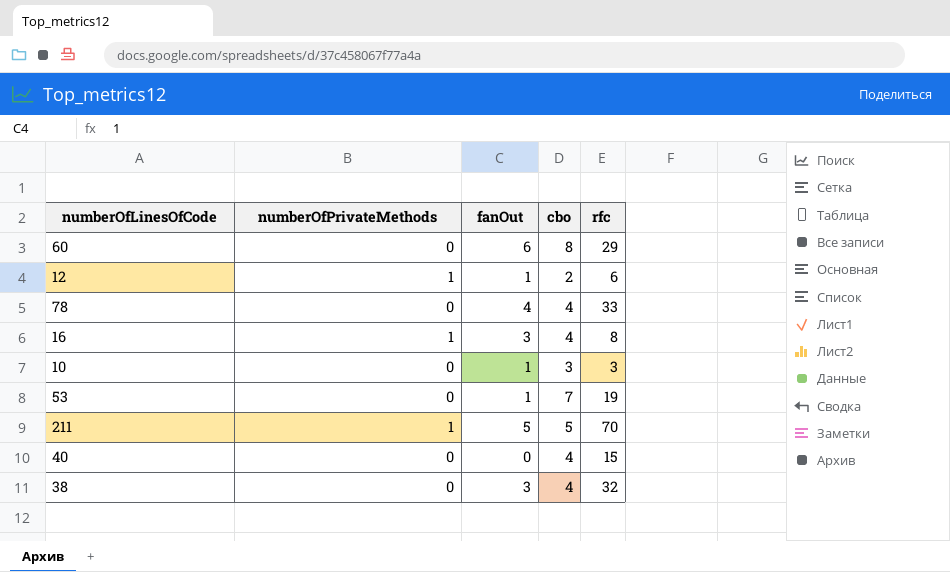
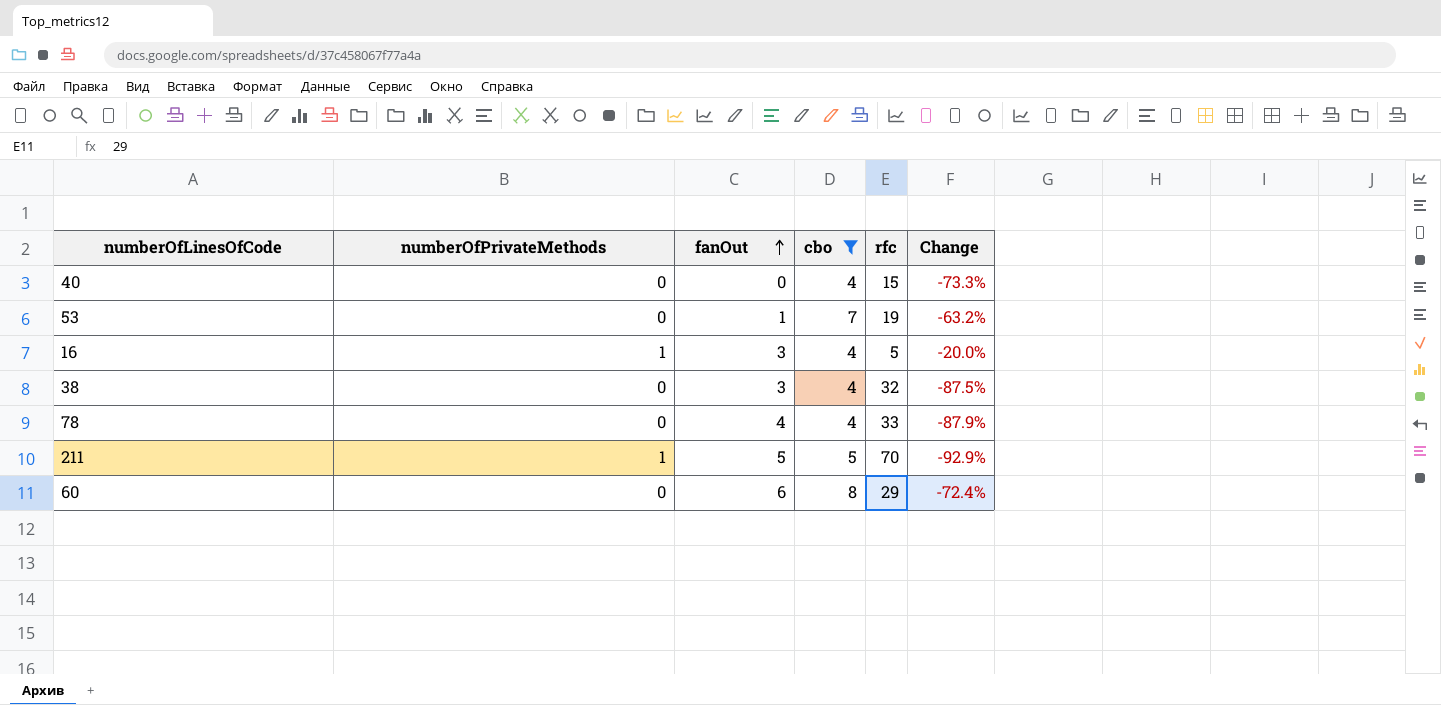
filter: none -> cbo >= 4
row order: none -> fanOut ascending
column Change | formula: none -> ([cbo] - [rfc]) / [rfc]
16 | rfc: 8 -> 5

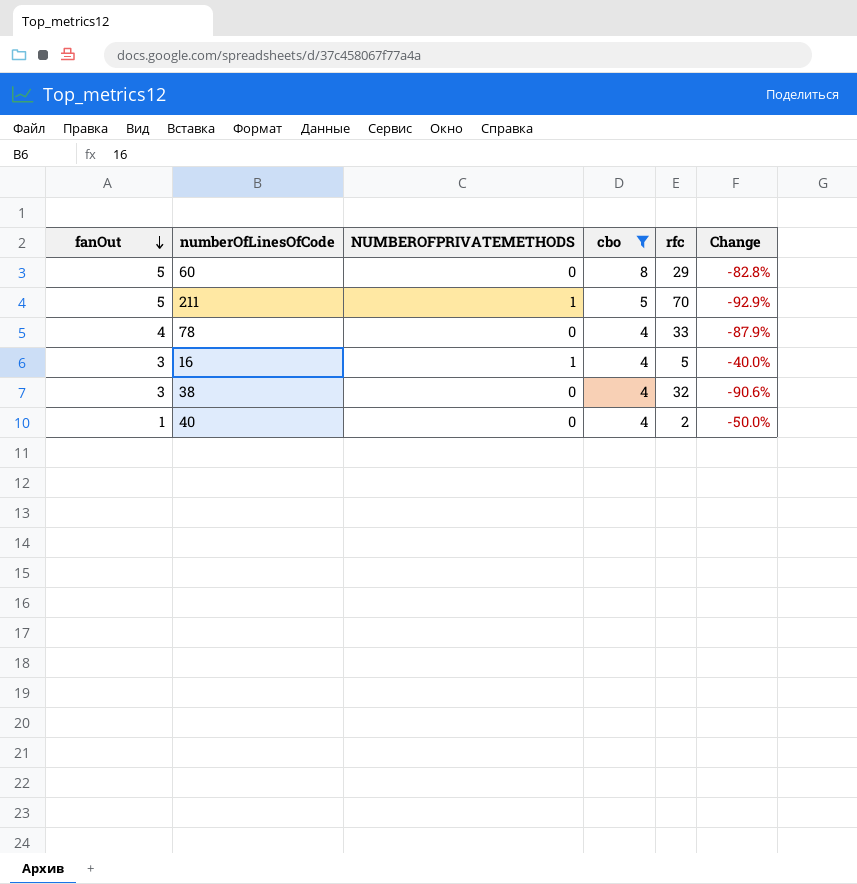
row order: fanOut ascending -> fanOut descending
column fanOut | position: 3 -> 1
column name: numberOfPrivateMethods -> NUMBEROFPRIVATEMETHODS
column Change | formula: ([cbo] - [rfc]) / [rfc] -> ([fanOut] - [rfc]) / [rfc]
row 53: 0 | 1 | 7 | 19 | -63.2% -> none
60 | fanOut: 6 -> 5
40 | fanOut: 0 -> 1
40 | rfc: 15 -> 2

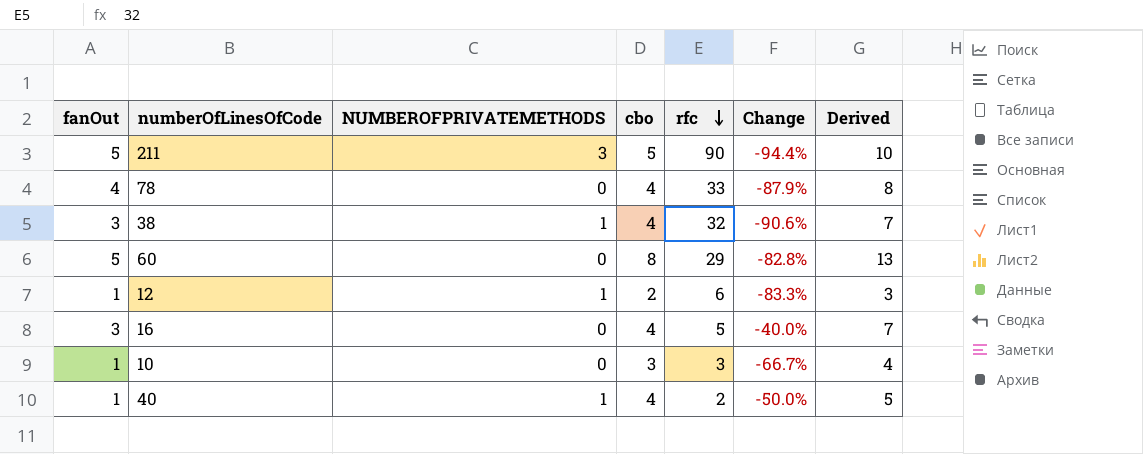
filter: cbo >= 4 -> none
row order: fanOut descending -> rfc descending
column Derived | formula: none -> [fanOut] + [cbo]
211 | NUMBEROFPRIVATEMETHODS: 1 -> 3
211 | rfc: 70 -> 90
211 | Change: -92.9% -> -94.4%
38 | NUMBEROFPRIVATEMETHODS: 0 -> 1
16 | NUMBEROFPRIVATEMETHODS: 1 -> 0
40 | NUMBEROFPRIVATEMETHODS: 0 -> 1

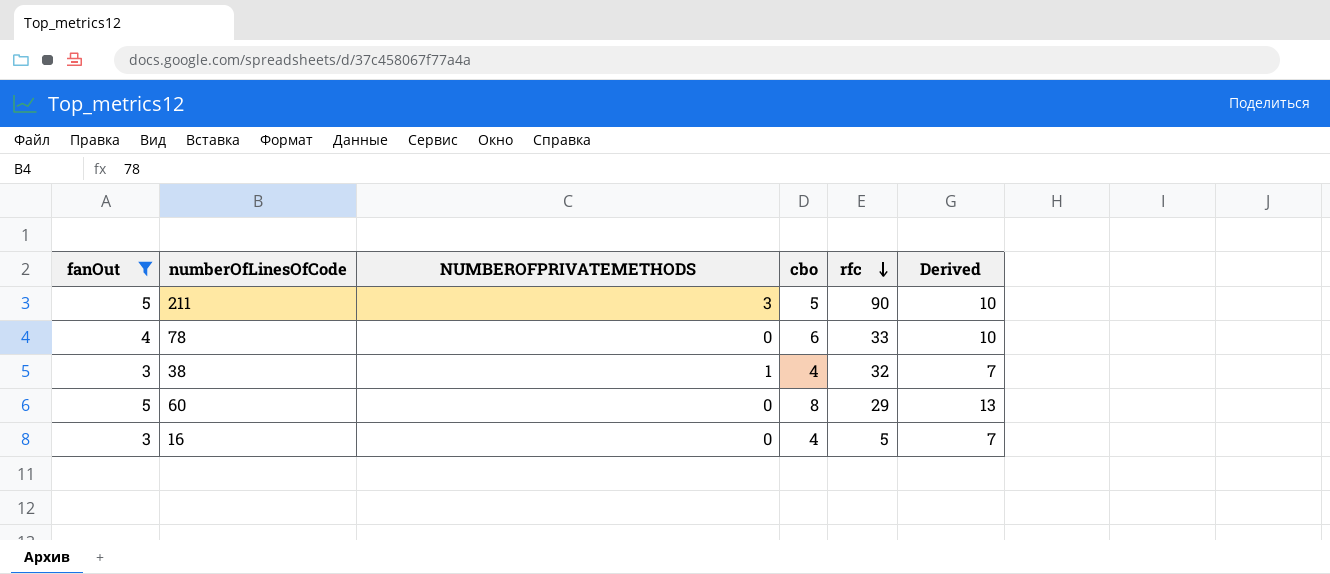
filter: none -> fanOut != 1
column Change | formula: ([fanOut] - [rfc]) / [rfc] -> none
78 | cbo: 4 -> 6
78 | Derived: 8 -> 10

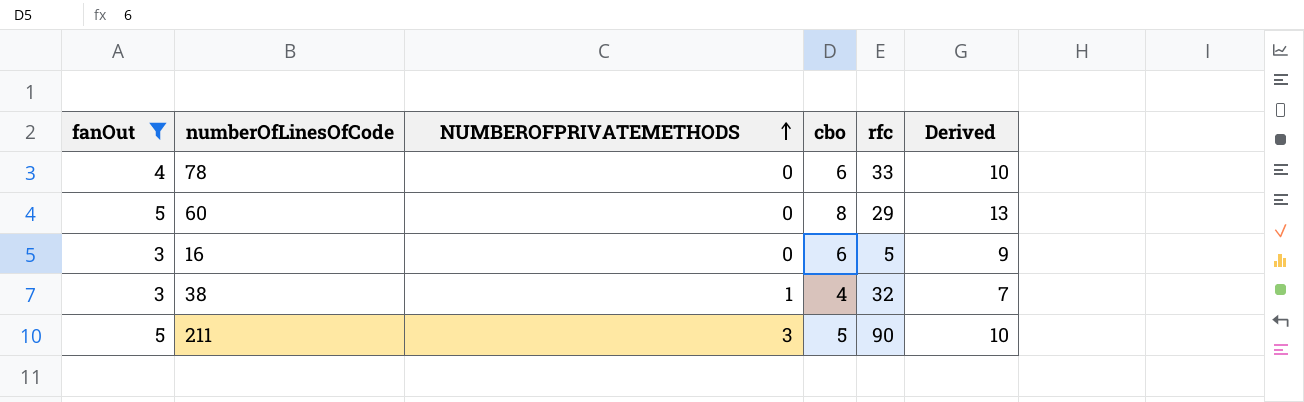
row order: rfc descending -> NUMBEROFPRIVATEMETHODS ascending
16 | cbo: 4 -> 6
16 | Derived: 7 -> 9

